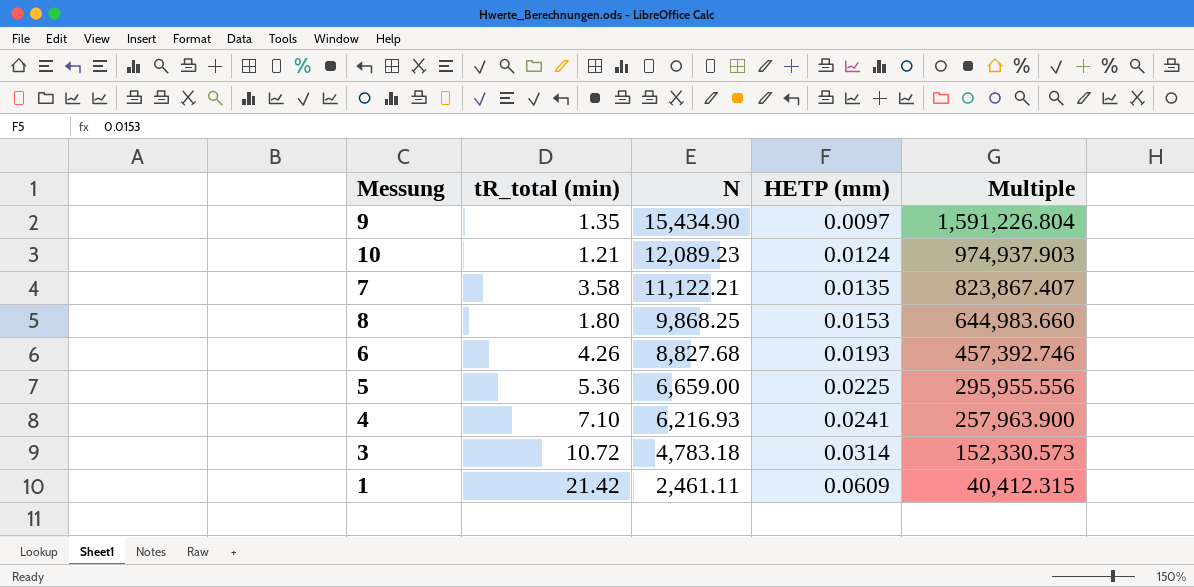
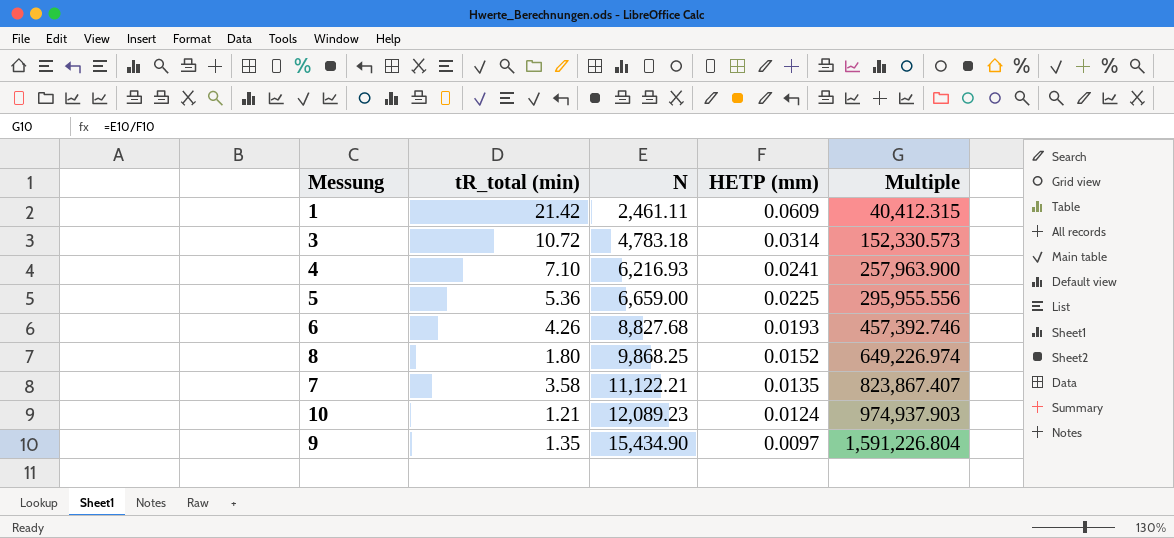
row order: N descending -> N ascending
8 | HETP (mm): 0.0153 -> 0.0152
8 | Multiple: 644,983.660 -> 649,226.974

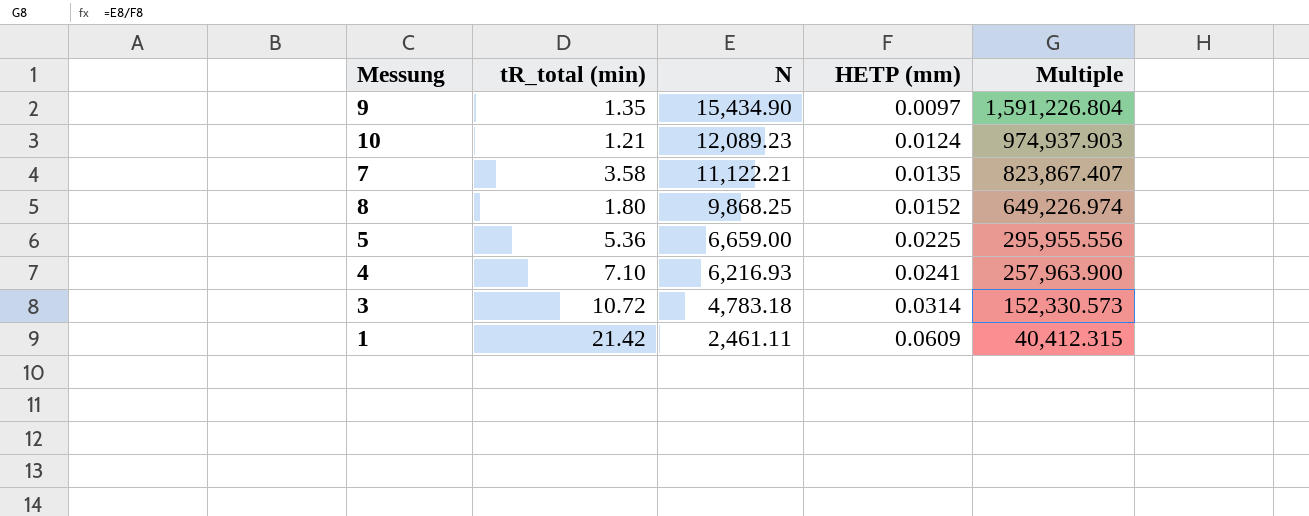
row order: N ascending -> N descending
row 6: 4.26 | 8,827.68 | 0.0193 | 457,392.746 -> none

